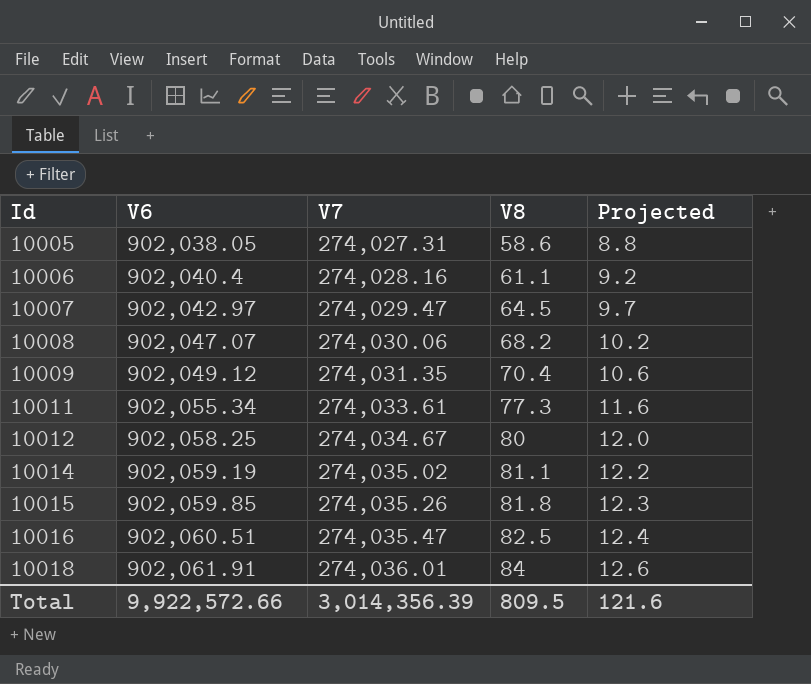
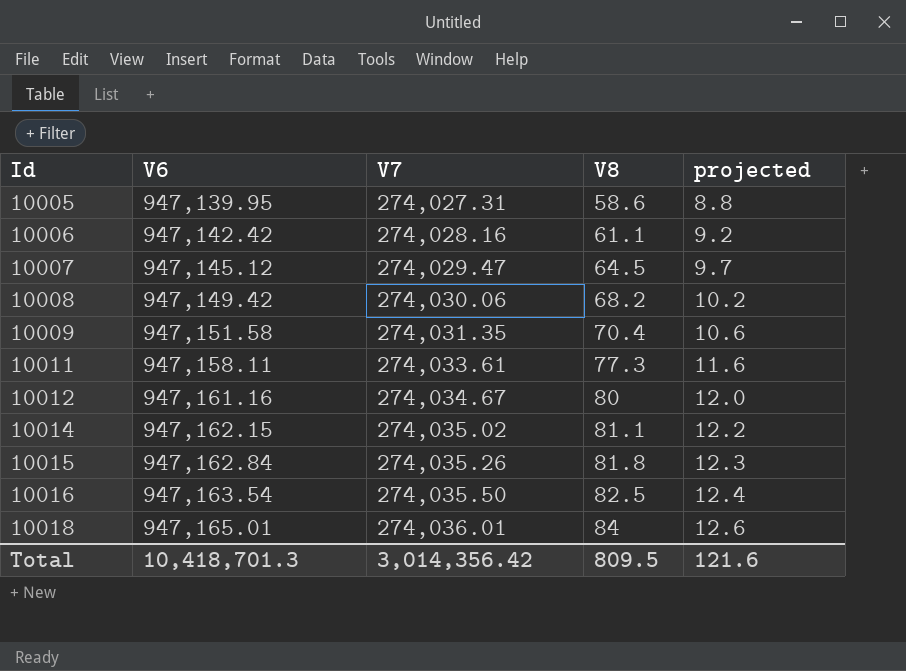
column name: Projected -> projected
10005 | V6: 902,038.05 -> 947,139.95
10006 | V6: 902,040.4 -> 947,142.42
10007 | V6: 902,042.97 -> 947,145.12
10008 | V6: 902,047.07 -> 947,149.42
10009 | V6: 902,049.12 -> 947,151.58
10011 | V6: 902,055.34 -> 947,158.11
10012 | V6: 902,058.25 -> 947,161.16
10014 | V6: 902,059.19 -> 947,162.15
10015 | V6: 902,059.85 -> 947,162.84
10016 | V6: 902,060.51 -> 947,163.54
10016 | V7: 274,035.47 -> 274,035.50
10018 | V6: 902,061.91 -> 947,165.01
Total | V6: 9,922,572.66 -> 10,418,701.3
Total | V7: 3,014,356.39 -> 3,014,356.42

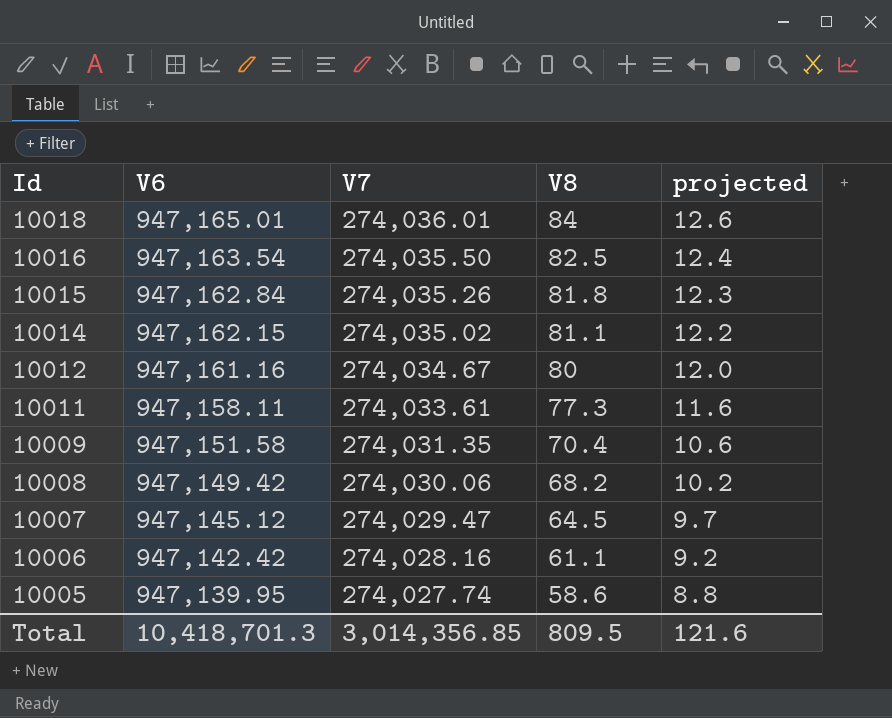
row order: Id ascending -> Id descending
10005 | V7: 274,027.31 -> 274,027.74
Total | V7: 3,014,356.42 -> 3,014,356.85

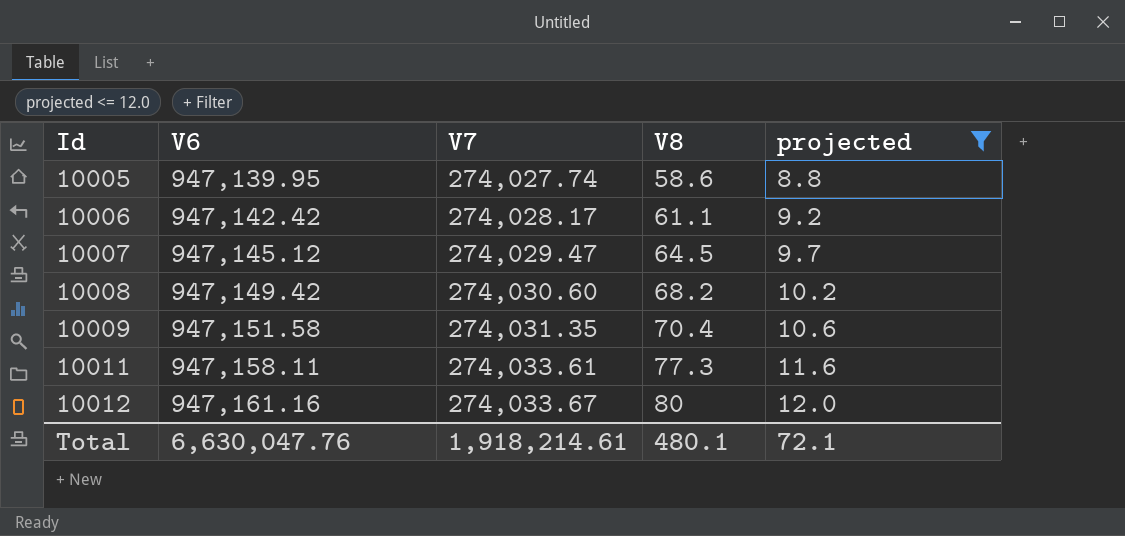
filter: none -> projected <= 12.0
row order: Id descending -> Id ascending
10006 | V7: 274,028.16 -> 274,028.17
10008 | V7: 274,030.06 -> 274,030.60
10012 | V7: 274,034.67 -> 274,033.67
Total | V6: 10,418,701.3 -> 6,630,047.76
Total | V7: 3,014,356.85 -> 1,918,214.61
Total | V8: 809.5 -> 480.1
Total | projected: 121.6 -> 72.1

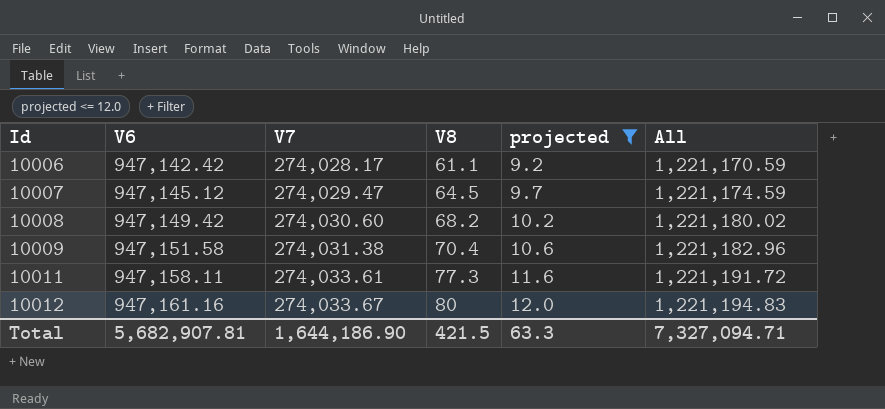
column All | formula: none -> [V6] + [V7]
row 10005: 947,139.95 | 274,027.74 | 58.6 | 8.8 -> none
10009 | V7: 274,031.35 -> 274,031.38
Total | V6: 6,630,047.76 -> 5,682,907.81
Total | V7: 1,918,214.61 -> 1,644,186.90
Total | V8: 480.1 -> 421.5
Total | projected: 72.1 -> 63.3

